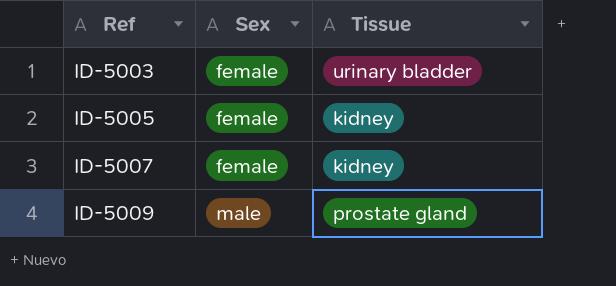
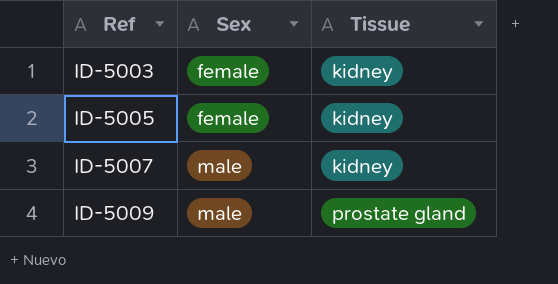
ID-5003 | Tissue: urinary bladder -> kidney
ID-5007 | Sex: female -> male

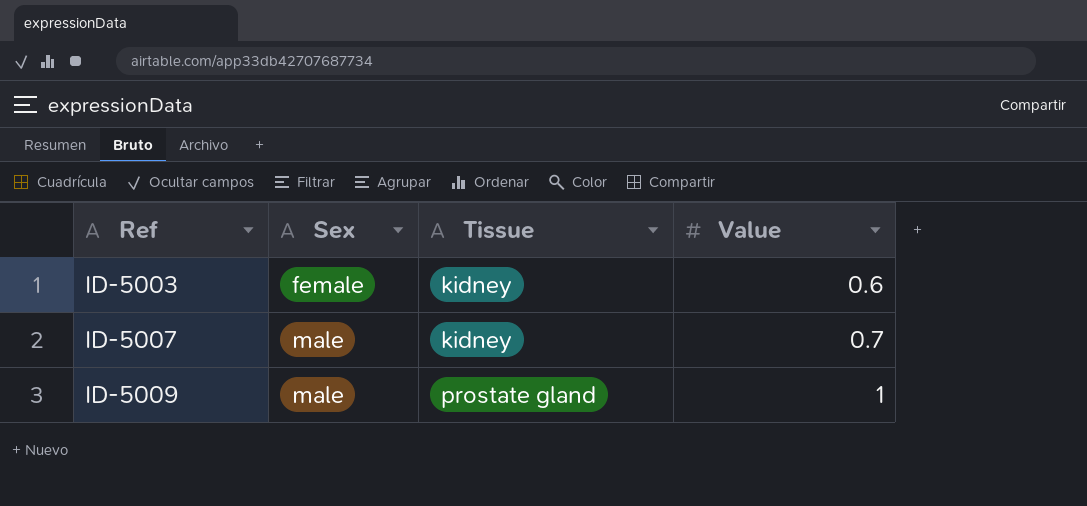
column Value | position: none -> 4
row ID-5005: female | kidney -> none

